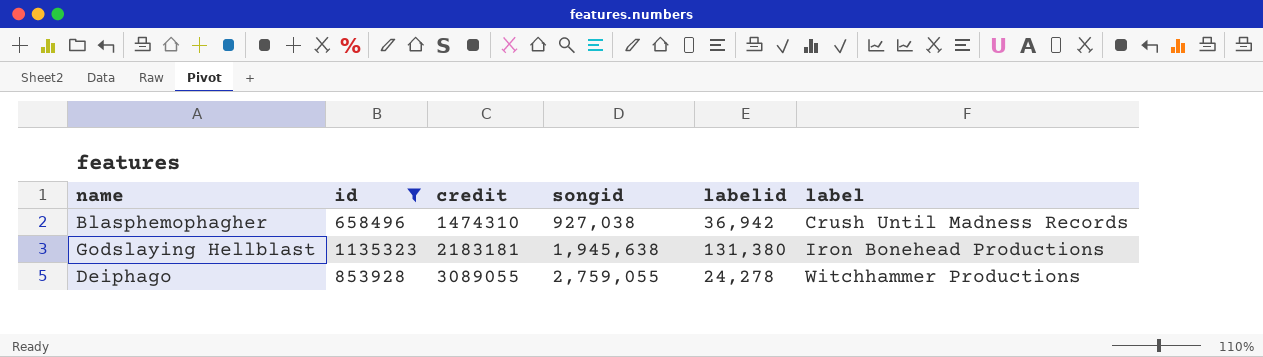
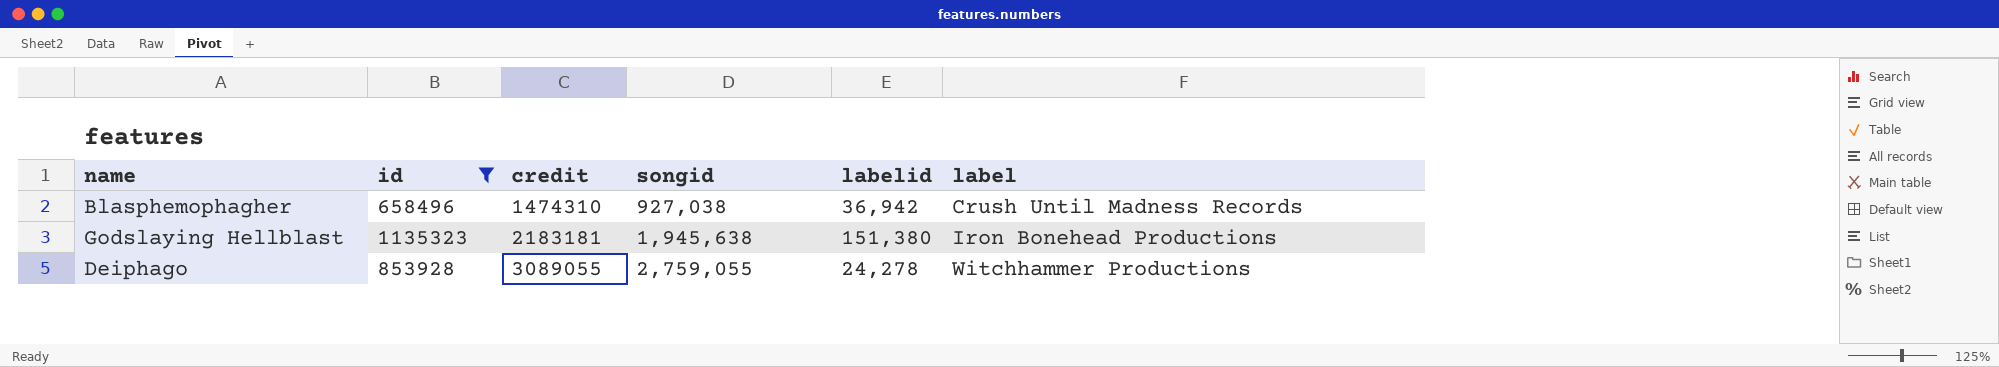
Godslaying Hellblast | labelid: 131,380 -> 151,380

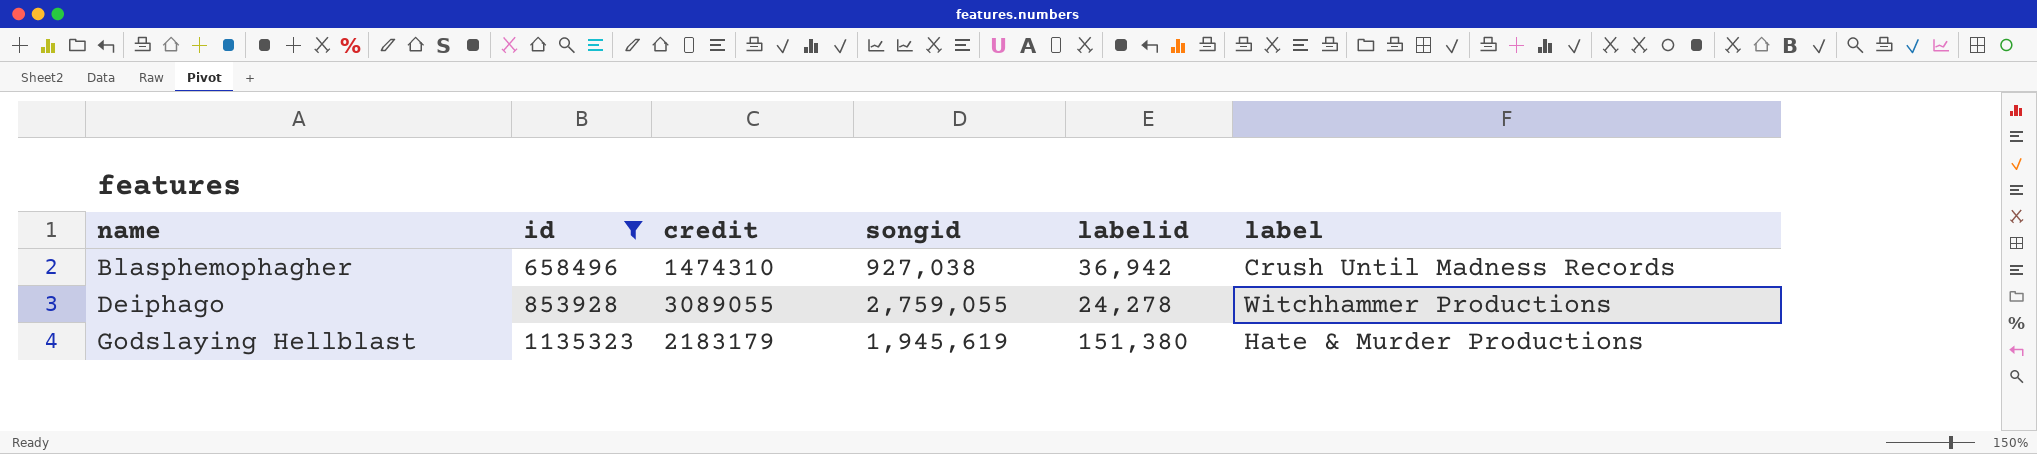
row order: credit ascending -> name ascending
Godslaying Hellblast | credit: 2183181 -> 2183179
Godslaying Hellblast | songid: 1,945,638 -> 1,945,619
Godslaying Hellblast | label: Iron Bonehead Productions -> Hate & Murder Productions

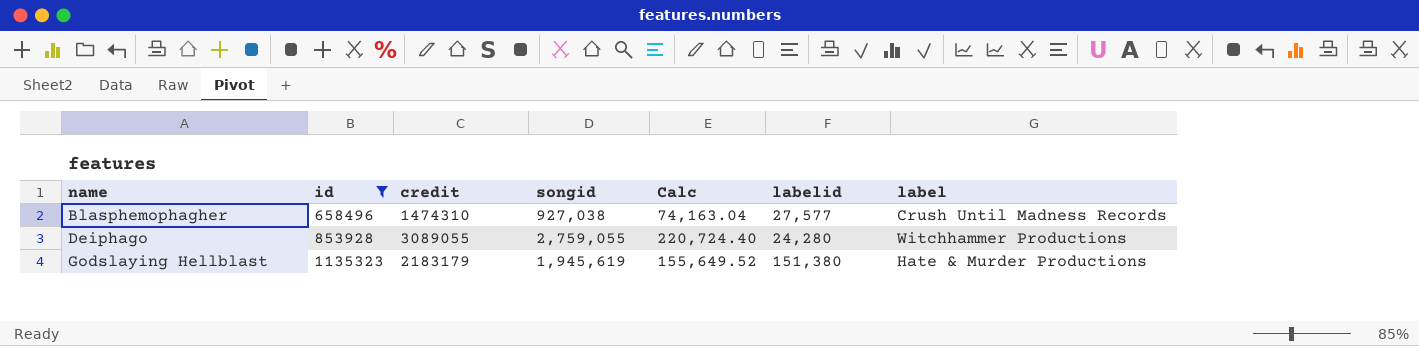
column Calc | formula: none -> [songid] * 0.08
Blasphemophagher | labelid: 36,942 -> 27,577
Deiphago | labelid: 24,278 -> 24,280

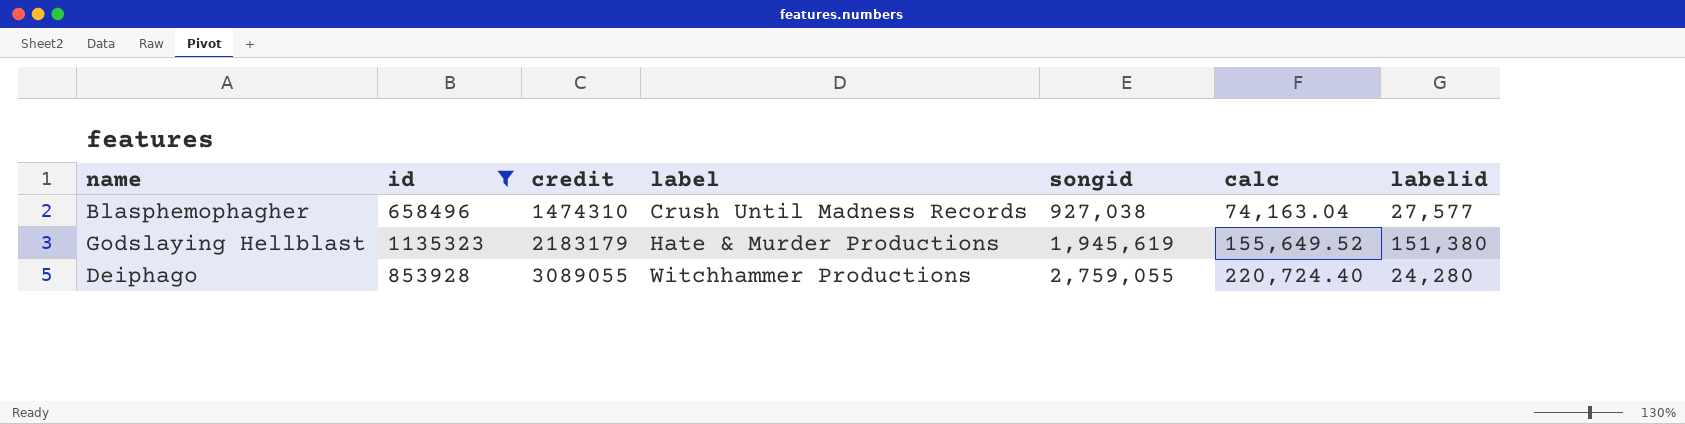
row order: name ascending -> credit ascending
column label | position: 7 -> 4
column name: Calc -> calc

